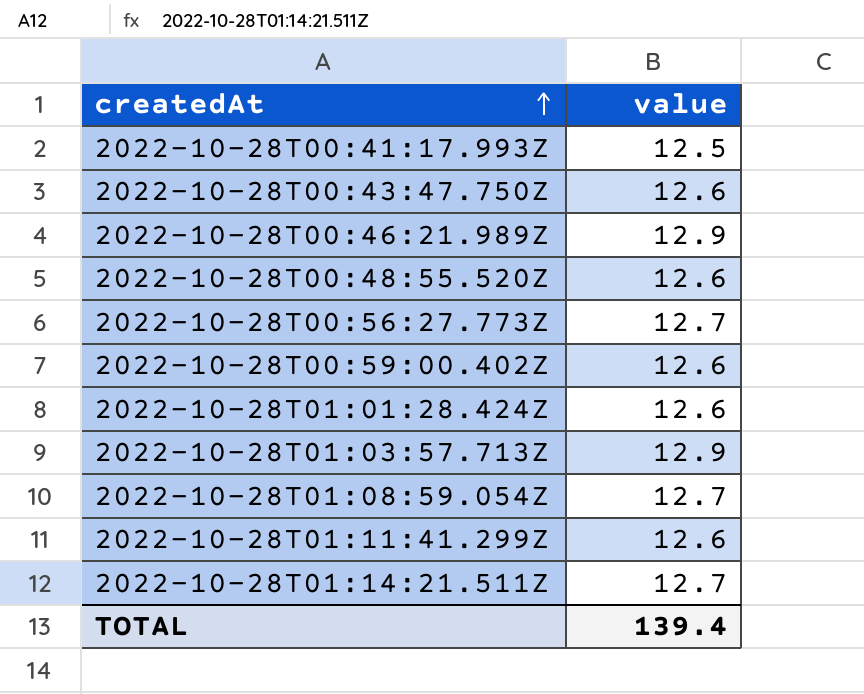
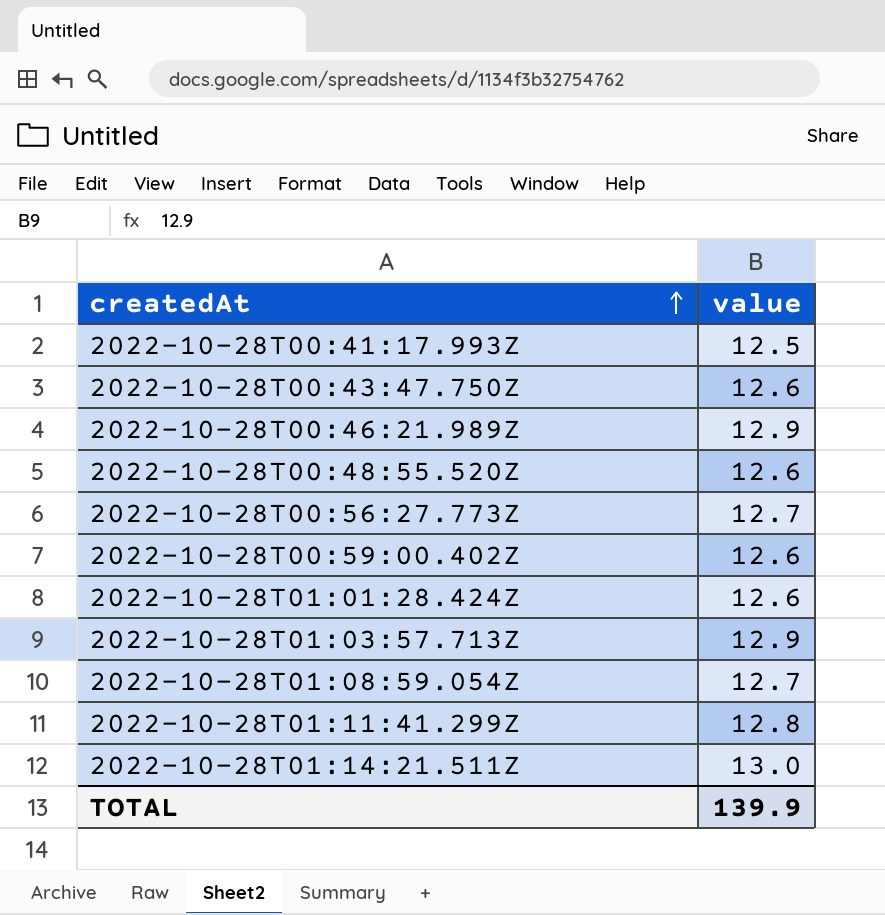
2022-10-28T01:11:41.299Z | value: 12.6 -> 12.8
2022-10-28T01:14:21.511Z | value: 12.7 -> 13.0
TOTAL | value: 139.4 -> 139.9

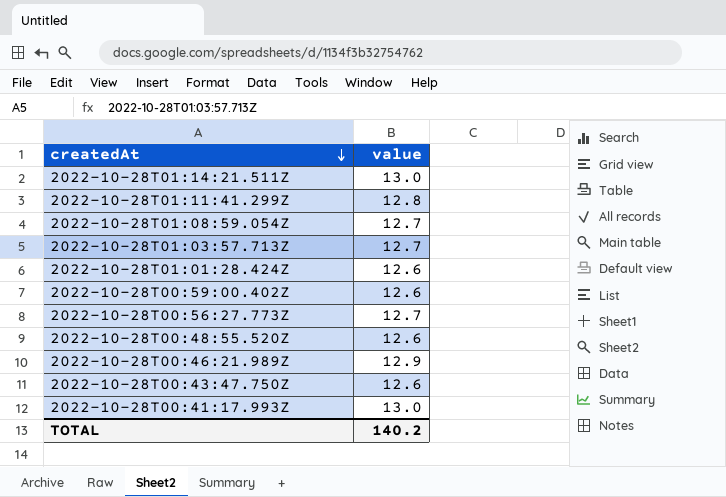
row order: createdAt ascending -> createdAt descending
2022-10-28T01:03:57.713Z | value: 12.9 -> 12.7
2022-10-28T00:41:17.993Z | value: 12.5 -> 13.0
TOTAL | value: 139.9 -> 140.2

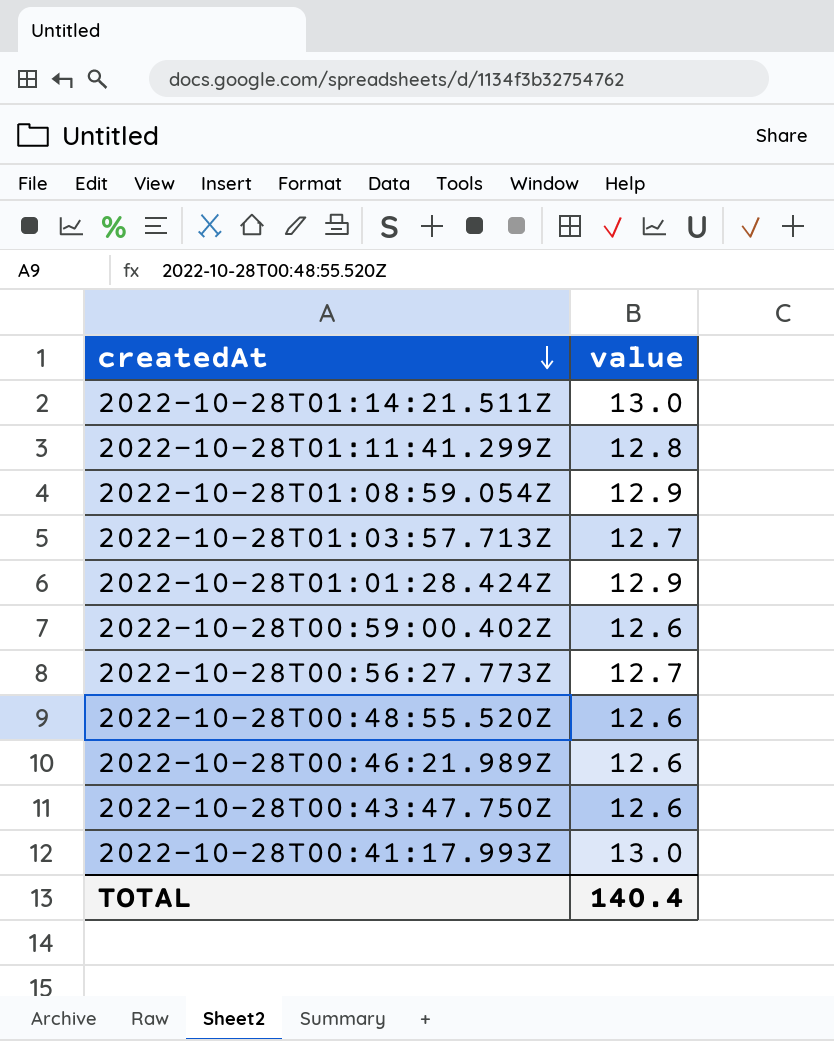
2022-10-28T01:08:59.054Z | value: 12.7 -> 12.9
2022-10-28T01:01:28.424Z | value: 12.6 -> 12.9
2022-10-28T00:46:21.989Z | value: 12.9 -> 12.6
TOTAL | value: 140.2 -> 140.4

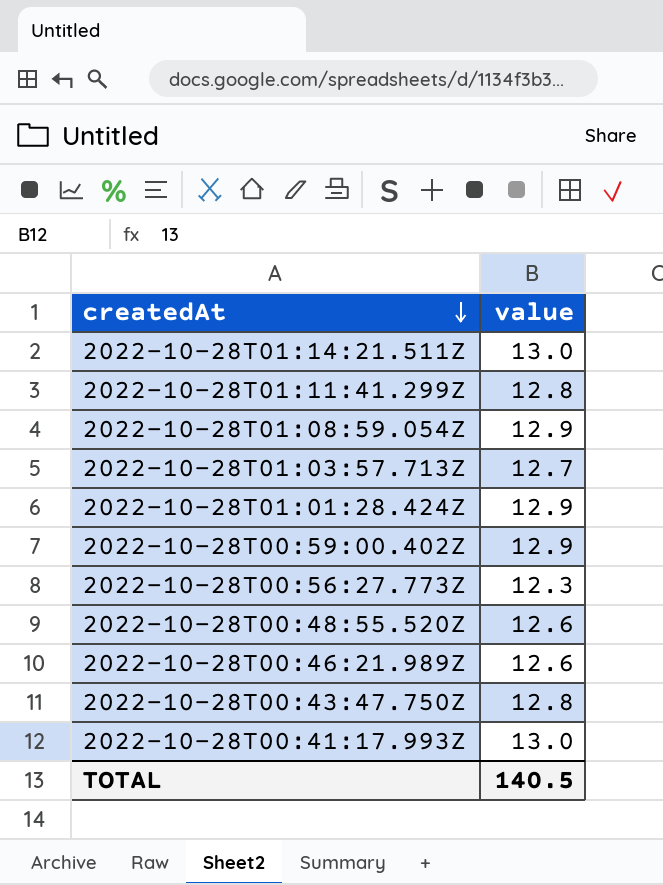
2022-10-28T00:59:00.402Z | value: 12.6 -> 12.9
2022-10-28T00:56:27.773Z | value: 12.7 -> 12.3
2022-10-28T00:43:47.750Z | value: 12.6 -> 12.8
TOTAL | value: 140.4 -> 140.5

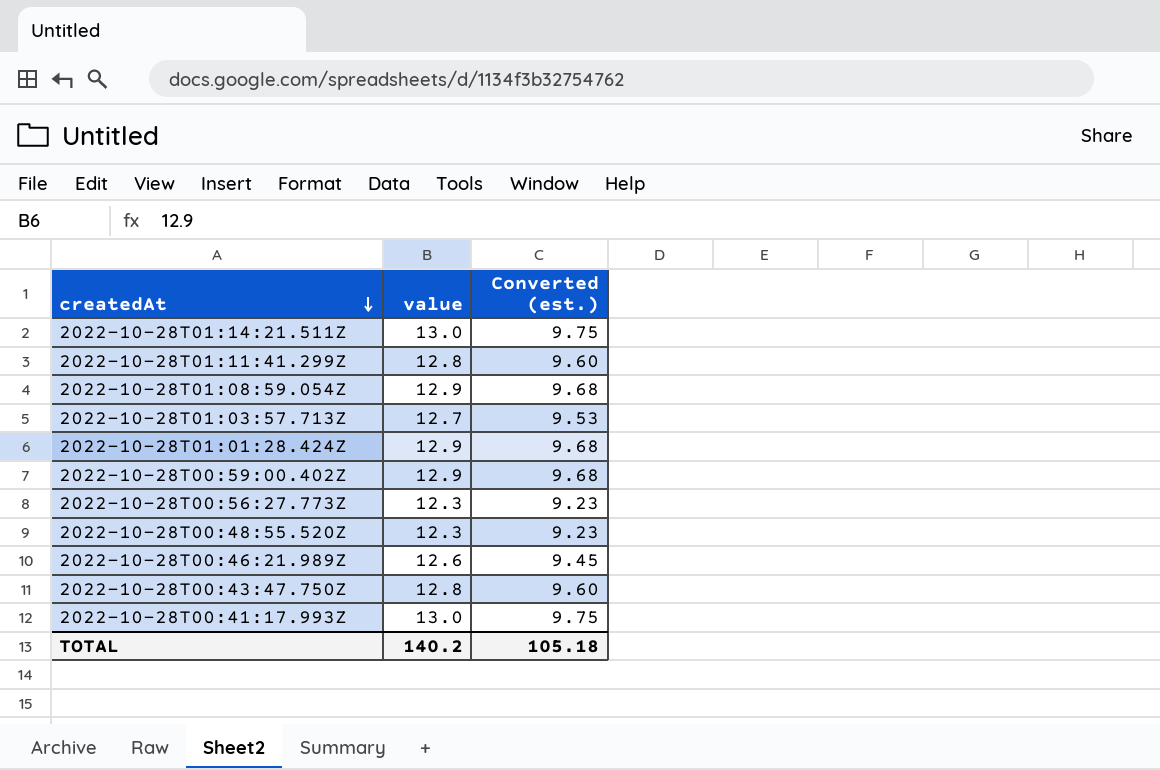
column Converted (est.) | formula: none -> [value] * 0.75
2022-10-28T00:48:55.520Z | value: 12.6 -> 12.3
TOTAL | value: 140.5 -> 140.2

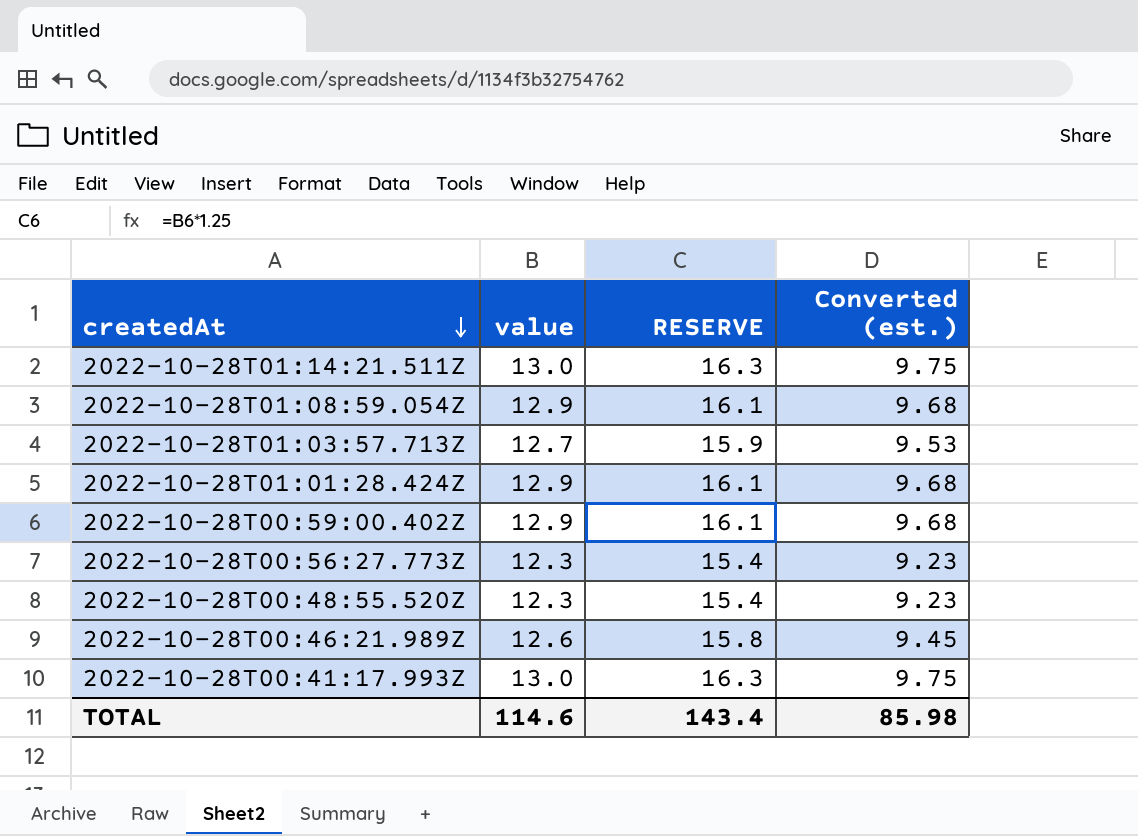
column RESERVE | formula: none -> [value] * 1.25
row 2022-10-28T01:11:41.299Z: 12.8 | 9.60 -> none
row 2022-10-28T00:43:47.750Z: 12.8 | 9.60 -> none
TOTAL | value: 140.2 -> 114.6
TOTAL | Converted (est.): 105.18 -> 85.98

